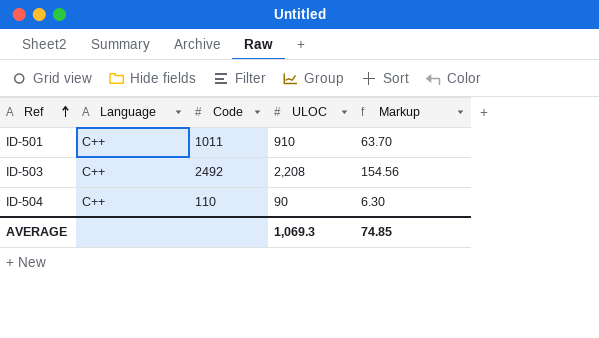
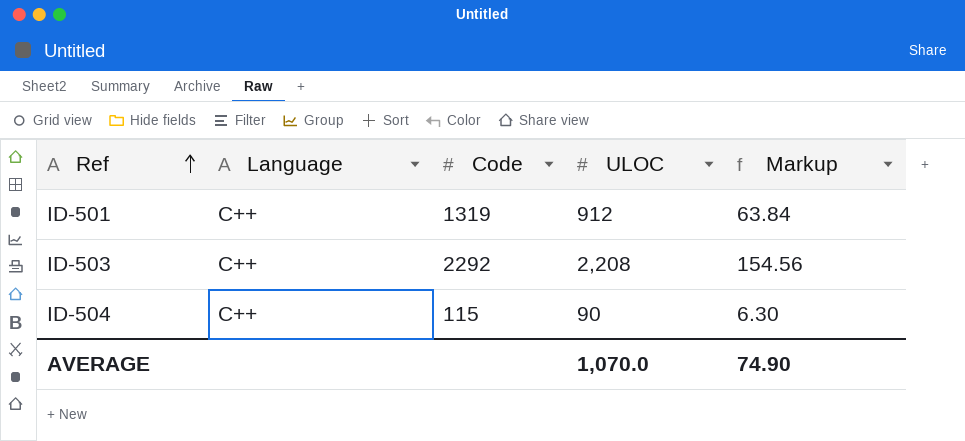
ID-501 | Code: 1011 -> 1319
ID-501 | ULOC: 910 -> 912
ID-501 | Markup: 63.70 -> 63.84
ID-503 | Code: 2492 -> 2292
ID-504 | Code: 110 -> 115
AVERAGE | ULOC: 1,069.3 -> 1,070.0
AVERAGE | Markup: 74.85 -> 74.90

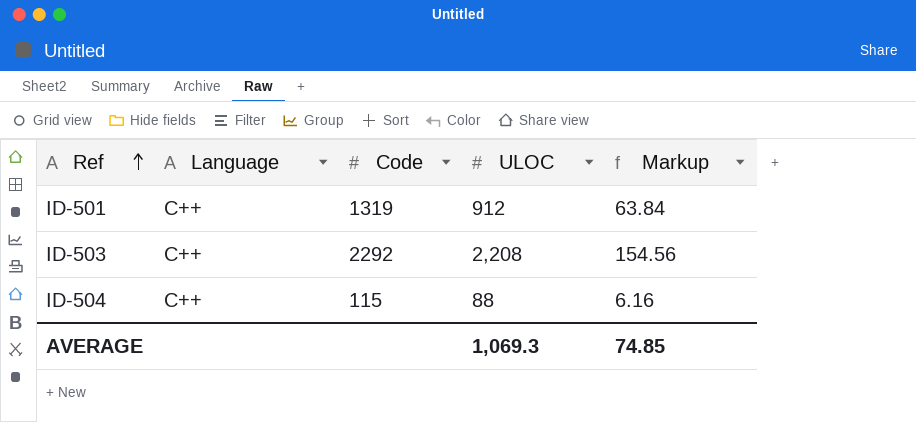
ID-504 | ULOC: 90 -> 88
ID-504 | Markup: 6.30 -> 6.16
AVERAGE | ULOC: 1,070.0 -> 1,069.3
AVERAGE | Markup: 74.90 -> 74.85

